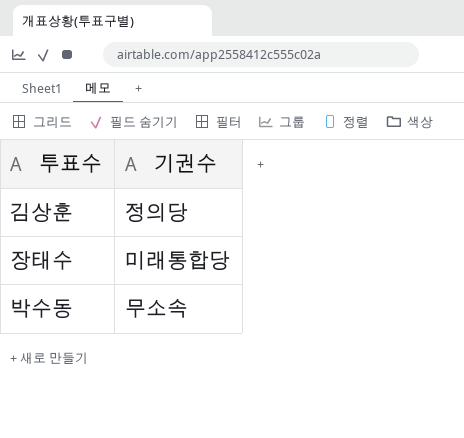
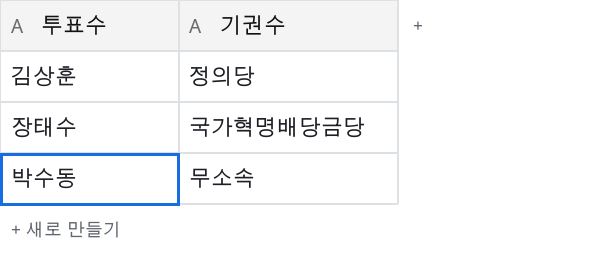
장태수 | 기권수: 미래통합당 -> 국가혁명배당금당

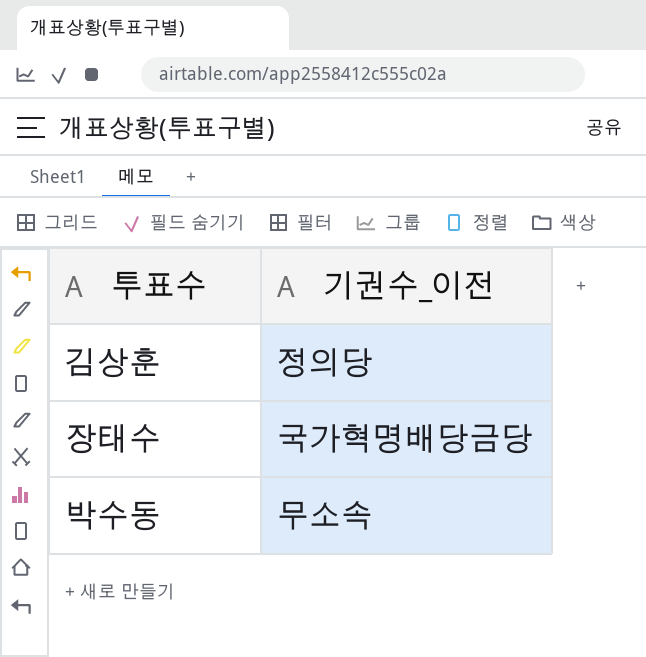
column name: 기권수 -> 기권수_이전

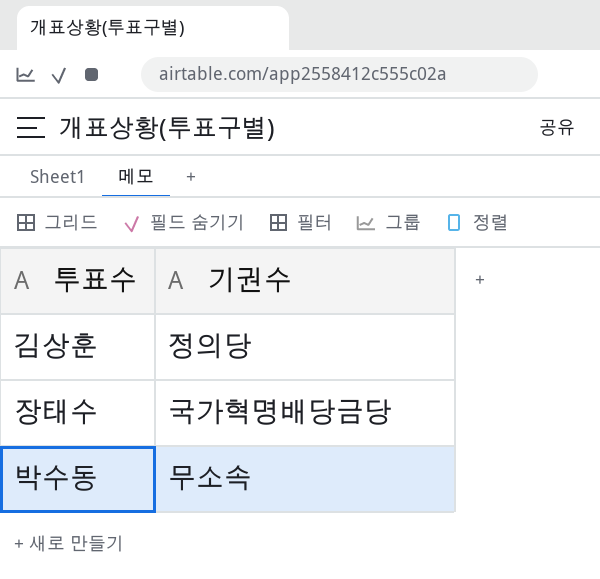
column name: 기권수_이전 -> 기권수

